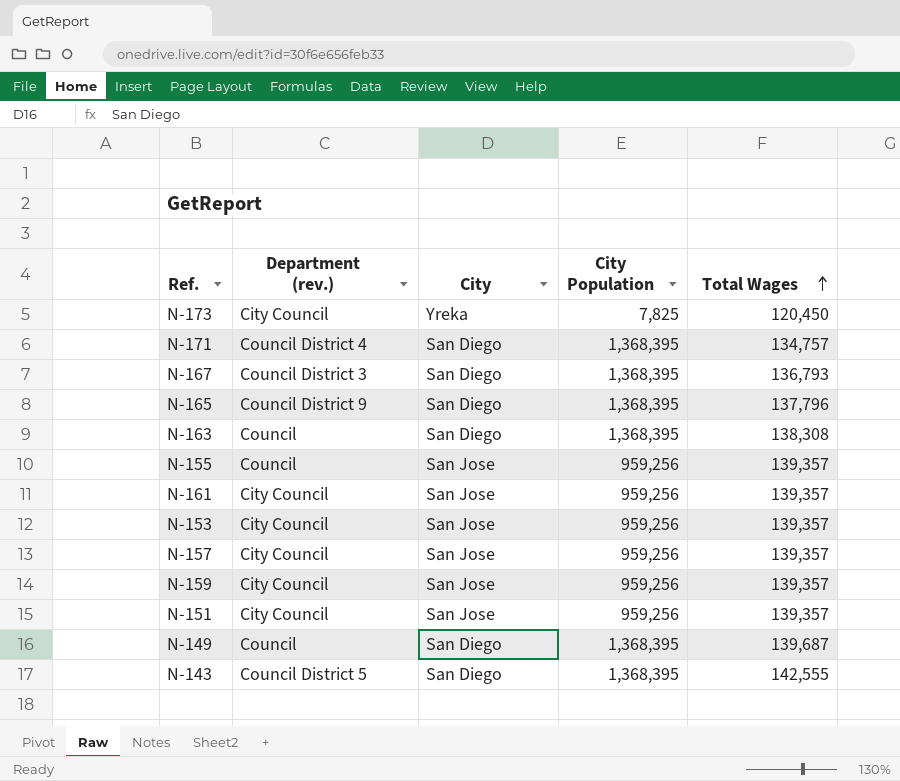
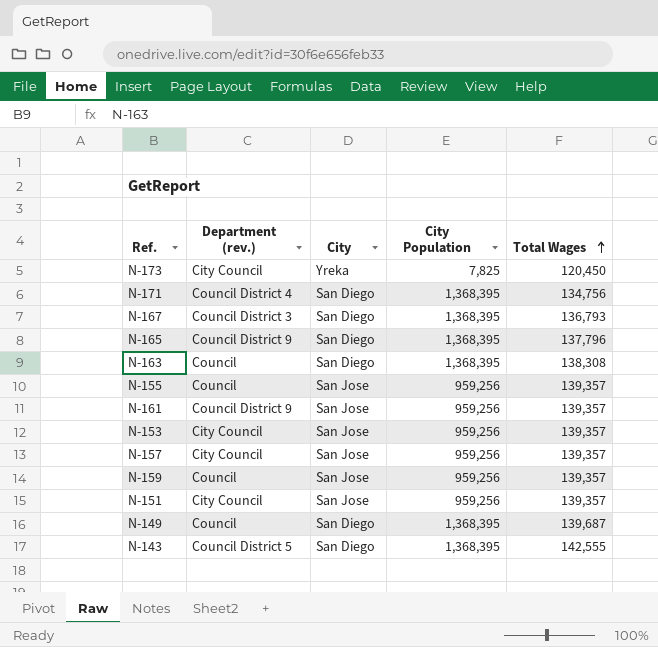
N-171 | Total Wages: 134,757 -> 134,756
N-161 | Department (rev.): City Council -> Council District 9
N-159 | Department (rev.): City Council -> Council

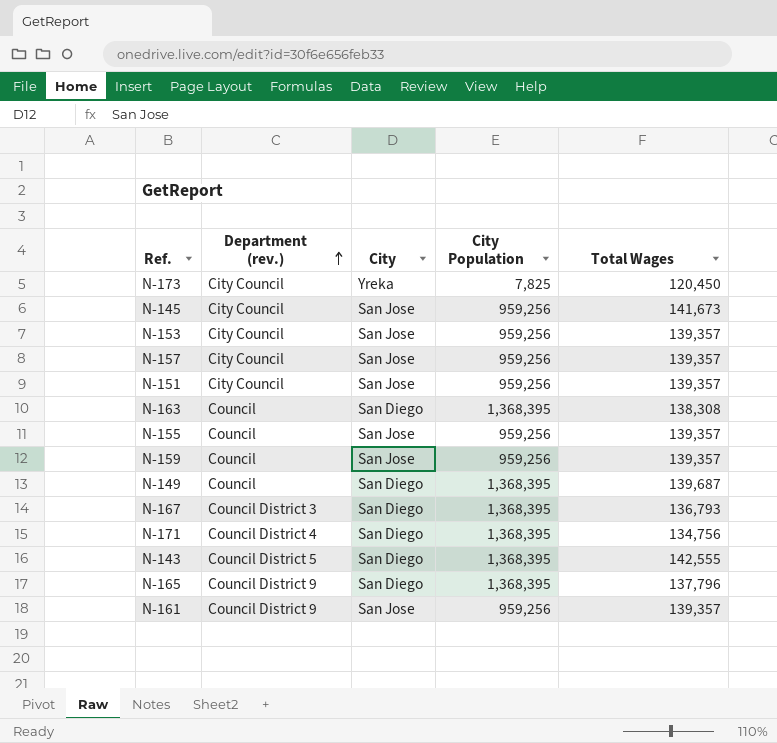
row order: Total Wages ascending -> Department (rev.) ascending
row N-145: none -> City Council | San Jose | 959,256 | 141,673

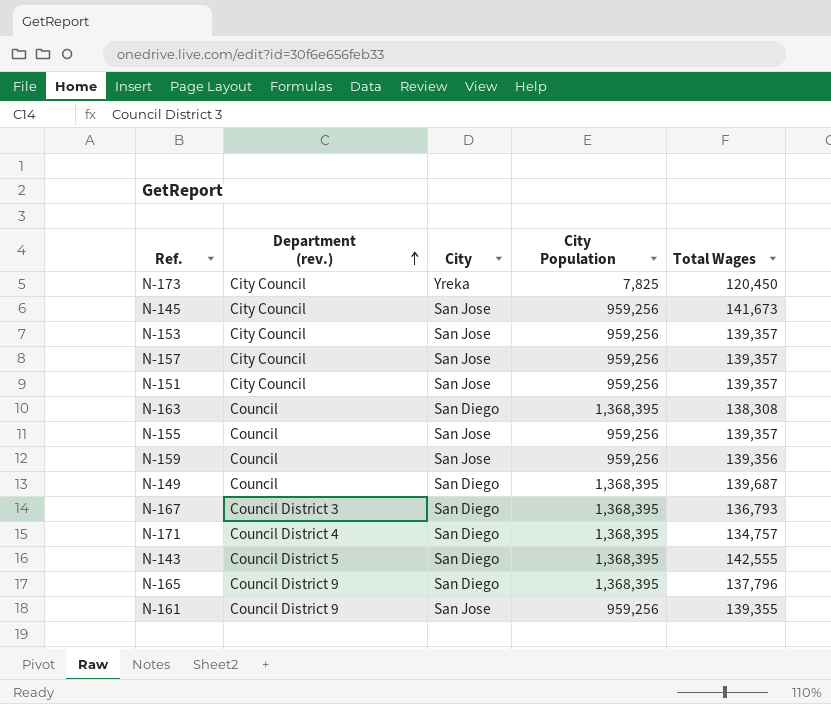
N-159 | Total Wages: 139,357 -> 139,356
N-171 | Total Wages: 134,756 -> 134,757
N-161 | Total Wages: 139,357 -> 139,355

